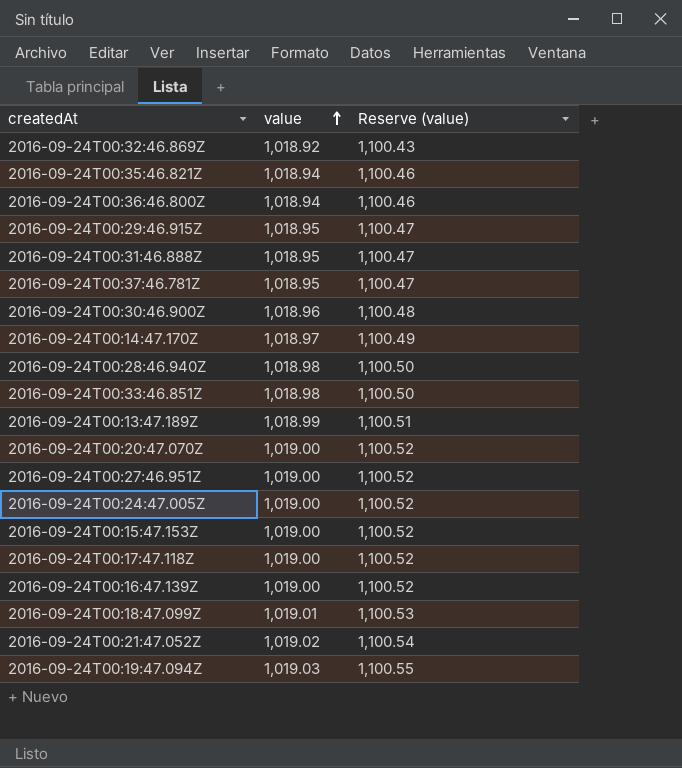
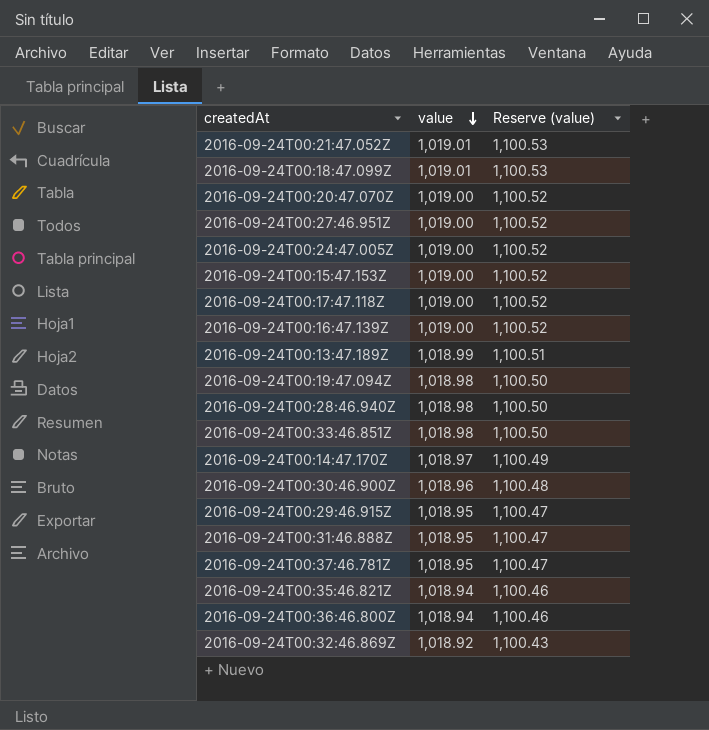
row order: value ascending -> value descending
2016-09-24T00:21:47.052Z | value: 1,019.02 -> 1,019.01
2016-09-24T00:21:47.052Z | Reserve (value): 1,100.54 -> 1,100.53
2016-09-24T00:19:47.094Z | value: 1,019.03 -> 1,018.98
2016-09-24T00:19:47.094Z | Reserve (value): 1,100.55 -> 1,100.50

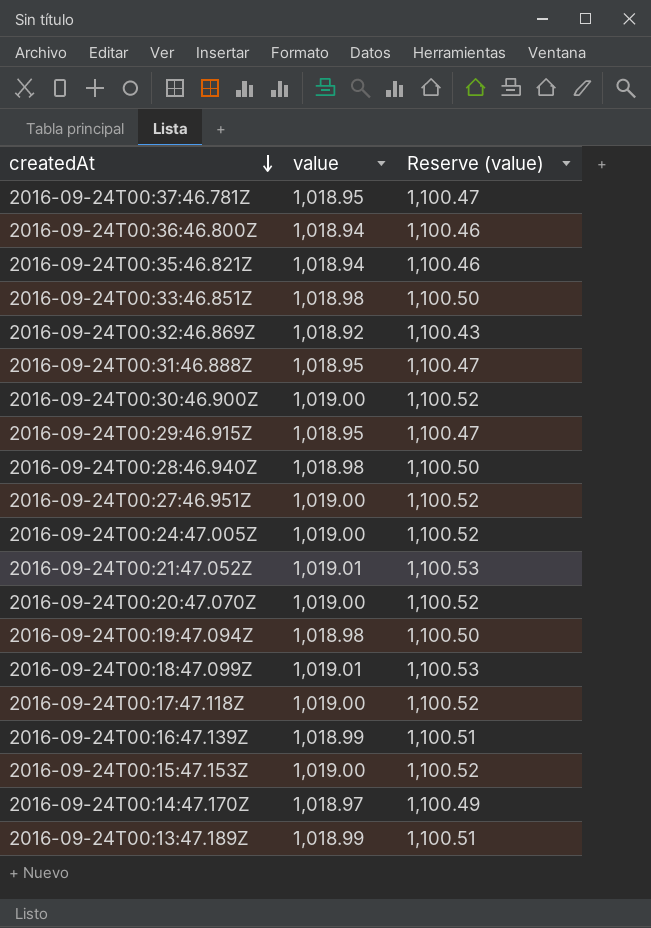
row order: value descending -> createdAt descending
2016-09-24T00:30:46.900Z | value: 1,018.96 -> 1,019.00
2016-09-24T00:30:46.900Z | Reserve (value): 1,100.48 -> 1,100.52
2016-09-24T00:16:47.139Z | value: 1,019.00 -> 1,018.99
2016-09-24T00:16:47.139Z | Reserve (value): 1,100.52 -> 1,100.51

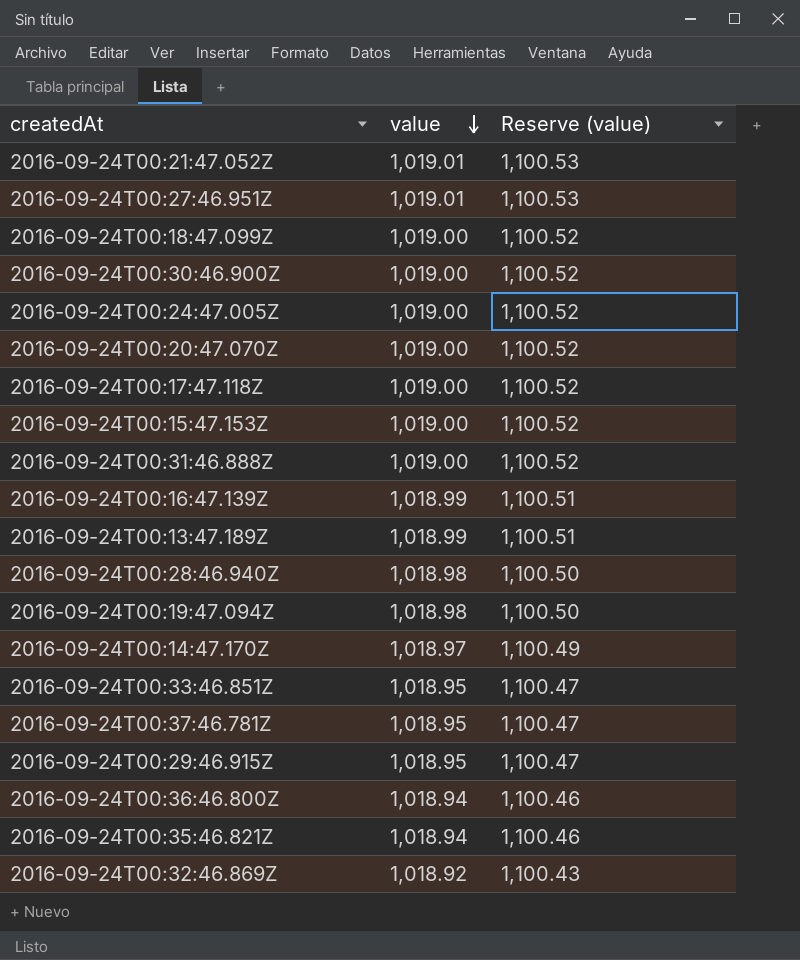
row order: createdAt descending -> value descending
2016-09-24T00:27:46.951Z | value: 1,019.00 -> 1,019.01
2016-09-24T00:27:46.951Z | Reserve (value): 1,100.52 -> 1,100.53
2016-09-24T00:18:47.099Z | value: 1,019.01 -> 1,019.00
2016-09-24T00:18:47.099Z | Reserve (value): 1,100.53 -> 1,100.52
2016-09-24T00:31:46.888Z | value: 1,018.95 -> 1,019.00
2016-09-24T00:31:46.888Z | Reserve (value): 1,100.47 -> 1,100.52
2016-09-24T00:33:46.851Z | value: 1,018.98 -> 1,018.95
2016-09-24T00:33:46.851Z | Reserve (value): 1,100.50 -> 1,100.47

